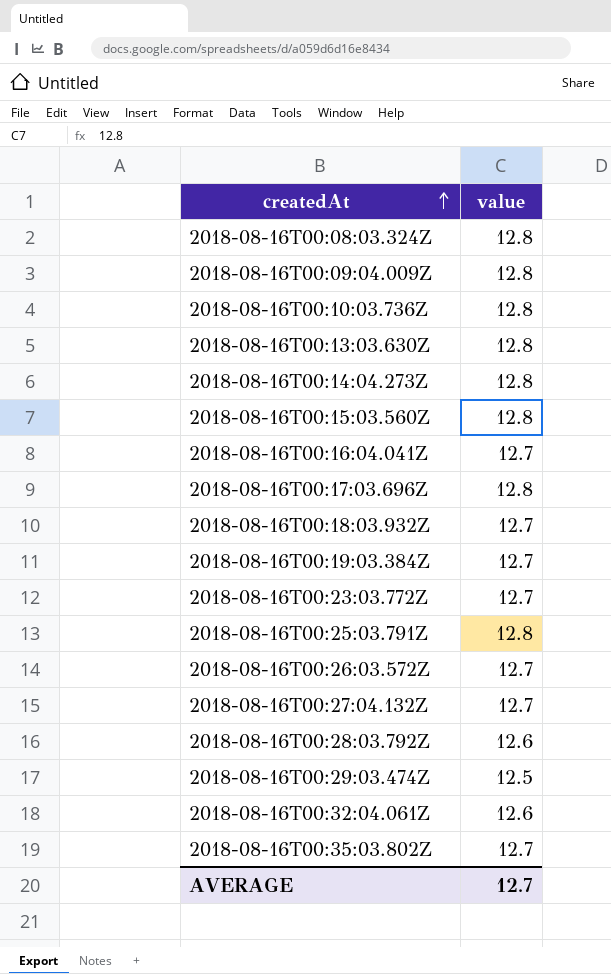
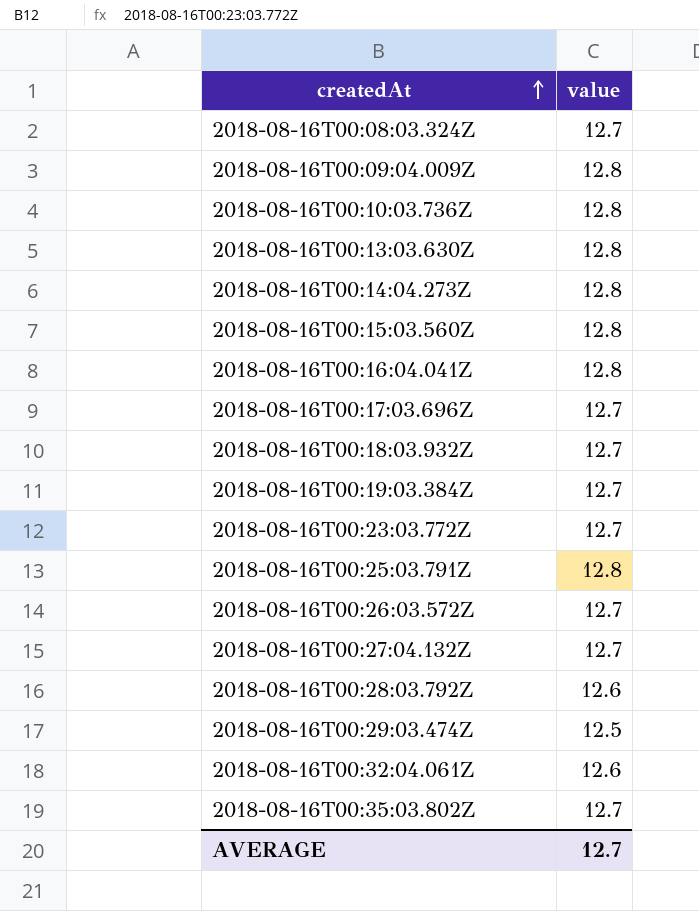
2018-08-16T00:08:03.324Z | value: 12.8 -> 12.7
2018-08-16T00:16:04.041Z | value: 12.7 -> 12.8
2018-08-16T00:17:03.696Z | value: 12.8 -> 12.7

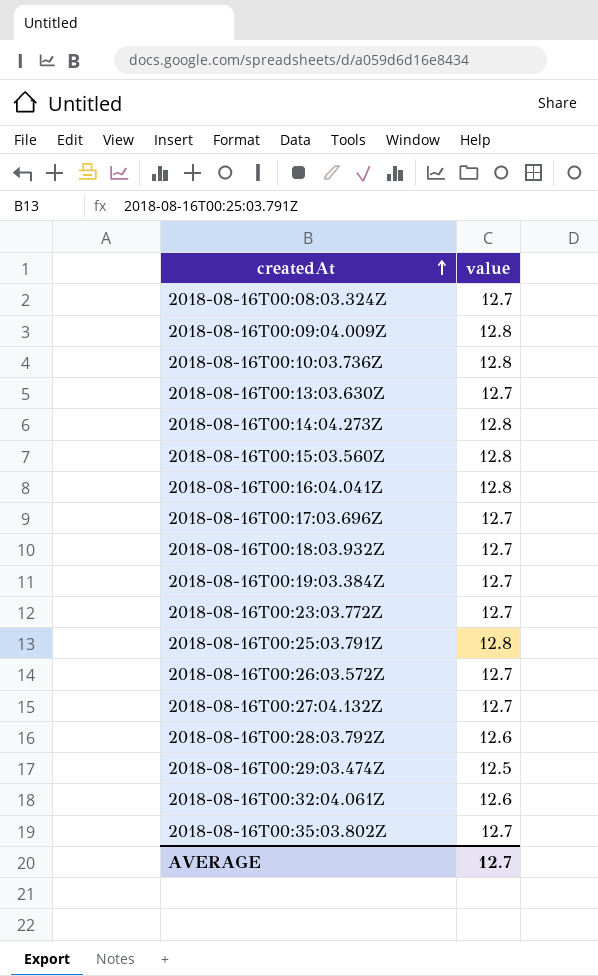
2018-08-16T00:13:03.630Z | value: 12.8 -> 12.7

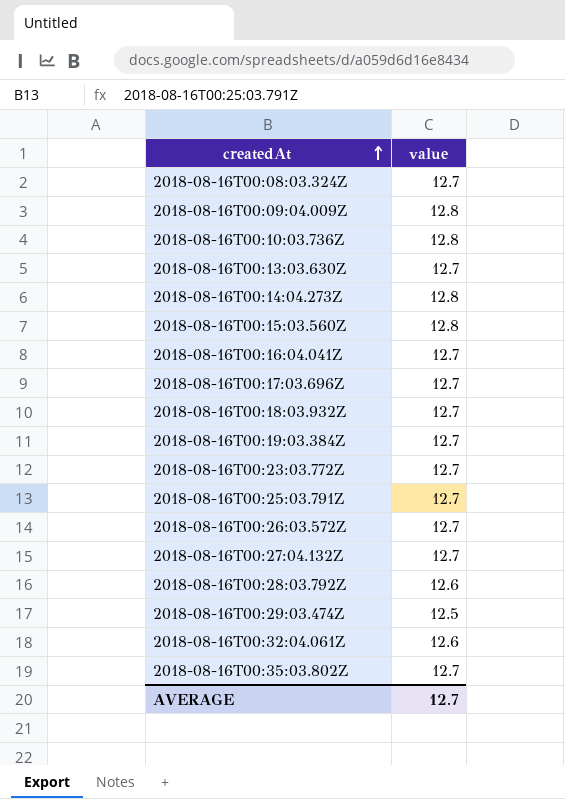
2018-08-16T00:16:04.041Z | value: 12.8 -> 12.7
2018-08-16T00:25:03.791Z | value: 12.8 -> 12.7

